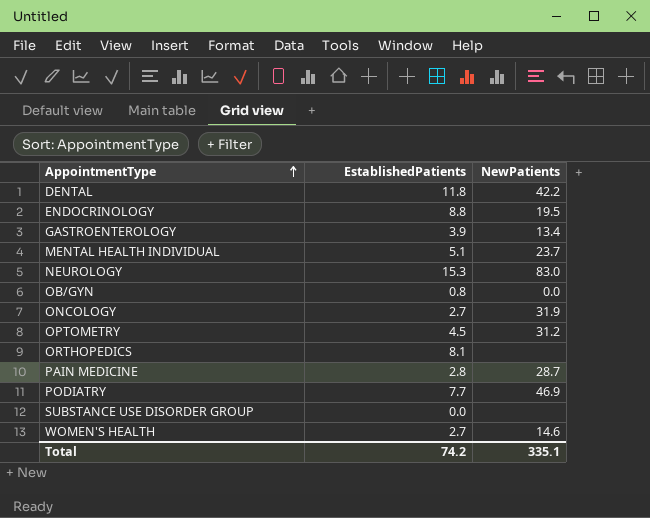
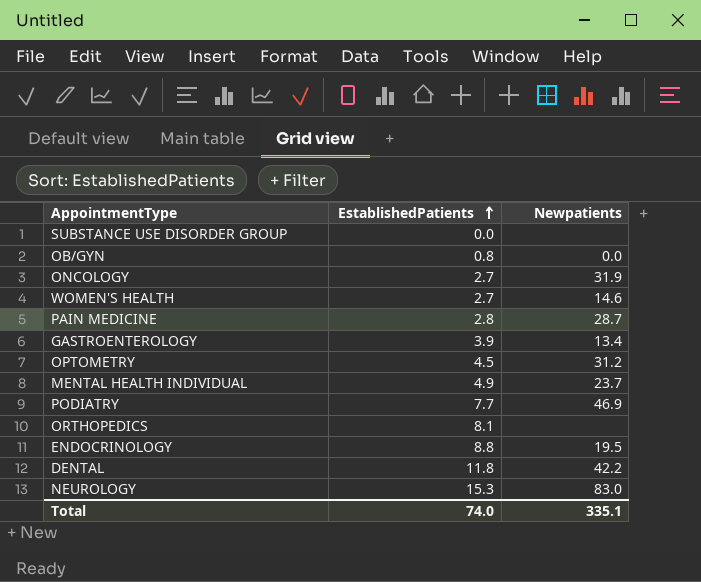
row order: AppointmentType ascending -> EstablishedPatients ascending
column name: NewPatients -> Newpatients
MENTAL HEALTH INDIVIDUAL | EstablishedPatients: 5.1 -> 4.9
Total | EstablishedPatients: 74.2 -> 74.0

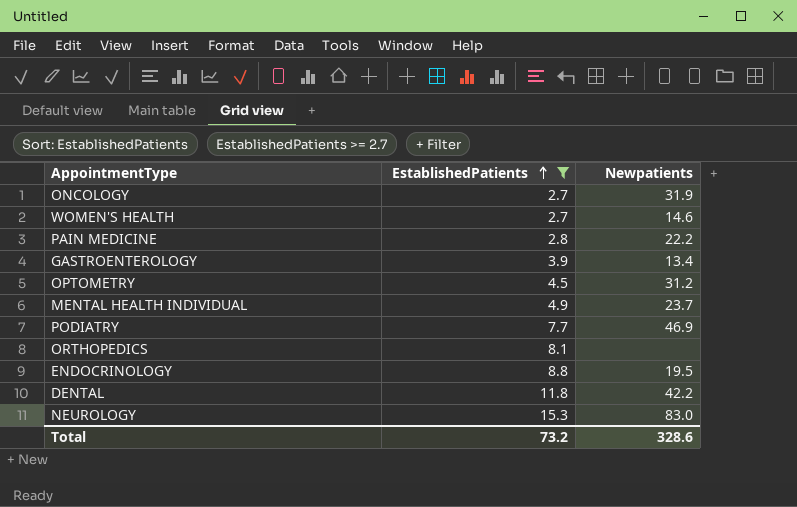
filter: none -> EstablishedPatients >= 2.7
PAIN MEDICINE | Newpatients: 28.7 -> 22.2
Total | EstablishedPatients: 74.0 -> 73.2
Total | Newpatients: 335.1 -> 328.6

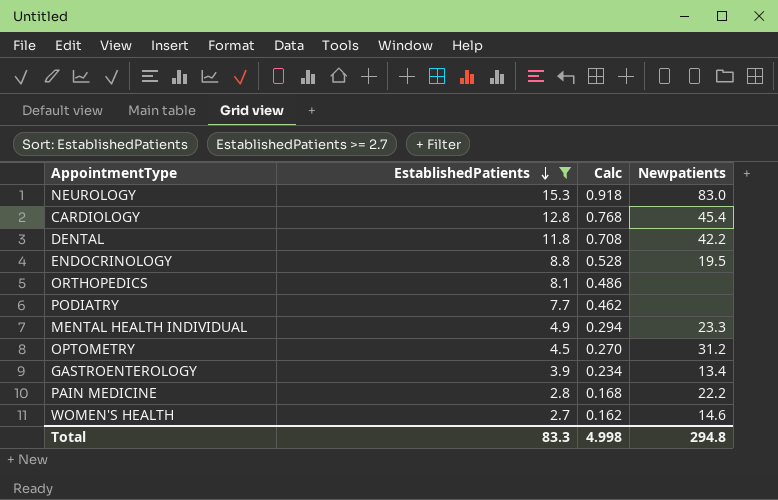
row order: EstablishedPatients ascending -> EstablishedPatients descending
column Calc | formula: none -> [EstablishedPatients] * 0.06
row ONCOLOGY: 2.7 | 31.9 -> none
row CARDIOLOGY: none -> 12.8 | 0.768 | 45.4
PODIATRY | Newpatients: 46.9 -> none
MENTAL HEALTH INDIVIDUAL | Newpatients: 23.7 -> 23.3
Total | EstablishedPatients: 73.2 -> 83.3
Total | Newpatients: 328.6 -> 294.8

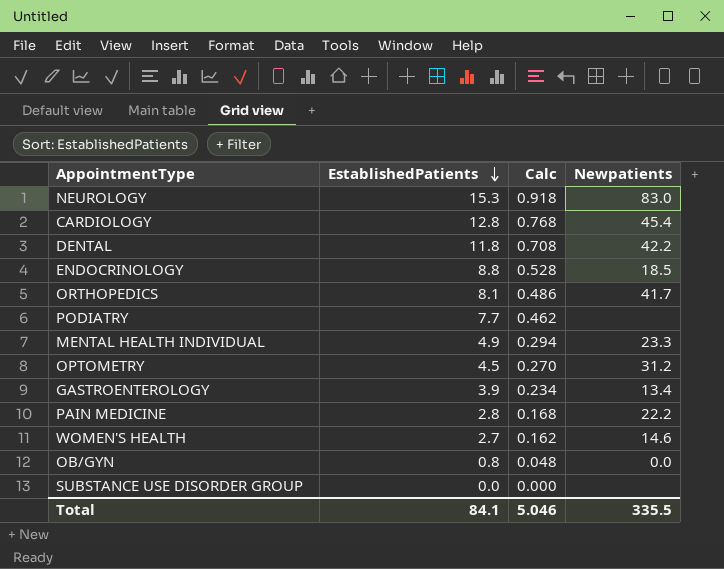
filter: EstablishedPatients >= 2.7 -> none
ENDOCRINOLOGY | Newpatients: 19.5 -> 18.5
ORTHOPEDICS | Newpatients: none -> 41.7
Total | EstablishedPatients: 83.3 -> 84.1
Total | Calc: 4.998 -> 5.046
Total | Newpatients: 294.8 -> 335.5

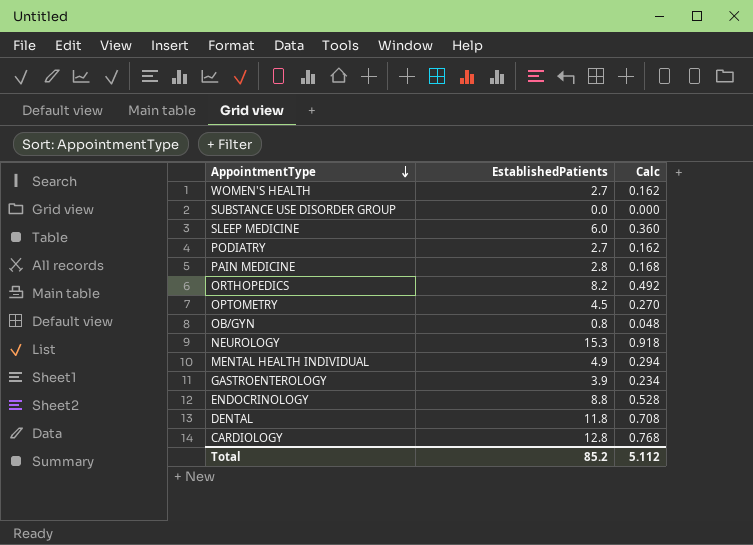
row order: EstablishedPatients descending -> AppointmentType descending
column Newpatients | position: 4 -> none
row SLEEP MEDICINE: none -> 6.0 | 0.360
PODIATRY | EstablishedPatients: 7.7 -> 2.7
PODIATRY | Calc: 0.462 -> 0.162
ORTHOPEDICS | EstablishedPatients: 8.1 -> 8.2
ORTHOPEDICS | Calc: 0.486 -> 0.492
Total | EstablishedPatients: 84.1 -> 85.2
Total | Calc: 5.046 -> 5.112

